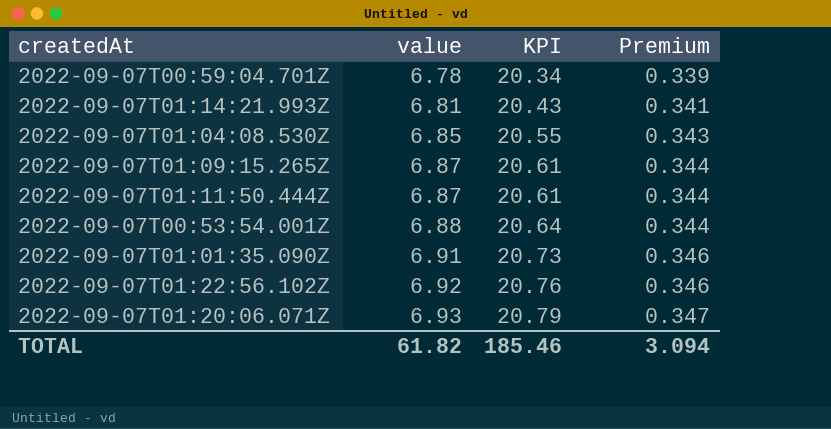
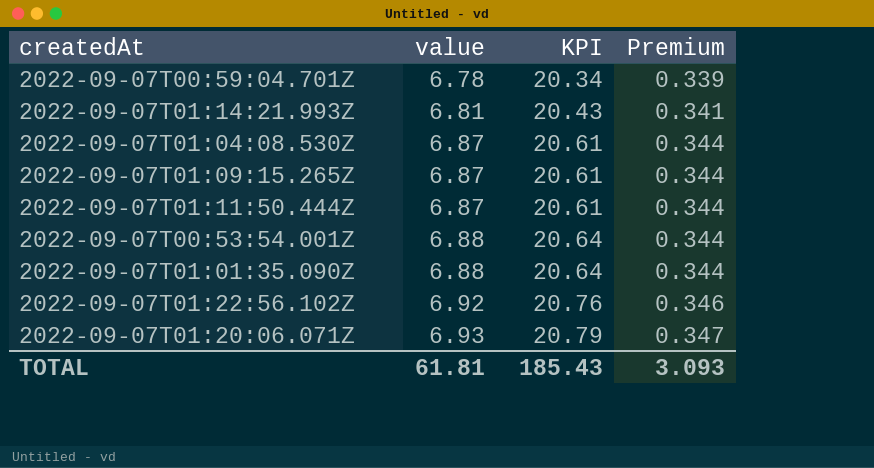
2022-09-07T01:04:08.530Z | value: 6.85 -> 6.87
2022-09-07T01:04:08.530Z | KPI: 20.55 -> 20.61
2022-09-07T01:04:08.530Z | Premium: 0.343 -> 0.344
2022-09-07T01:01:35.090Z | value: 6.91 -> 6.88
2022-09-07T01:01:35.090Z | KPI: 20.73 -> 20.64
2022-09-07T01:01:35.090Z | Premium: 0.346 -> 0.344
TOTAL | value: 61.82 -> 61.81
TOTAL | KPI: 185.46 -> 185.43
TOTAL | Premium: 3.094 -> 3.093

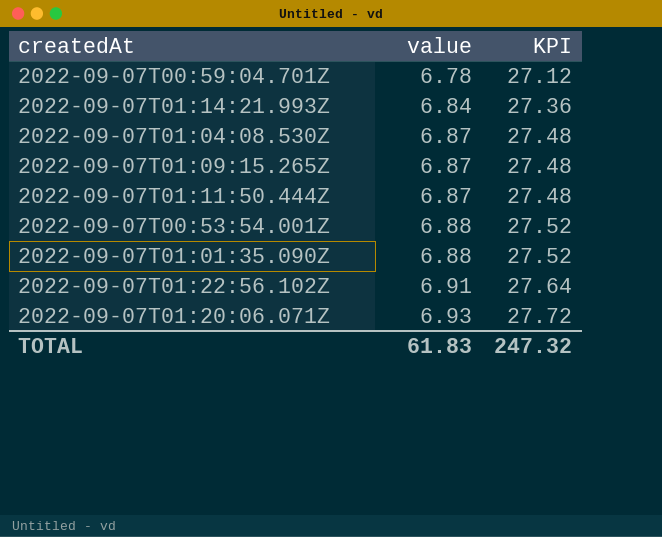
column Premium | formula: [value] * 0.05 -> none
column KPI | formula: [value] * 3 -> [value] * 4
2022-09-07T01:14:21.993Z | value: 6.81 -> 6.84
2022-09-07T01:22:56.102Z | value: 6.92 -> 6.91
TOTAL | value: 61.81 -> 61.83
TOTAL | KPI: 185.43 -> 247.32

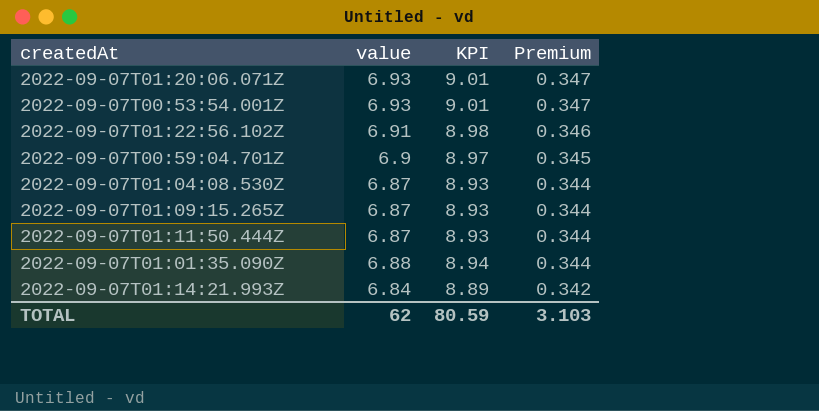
row order: value ascending -> Premium descending
column KPI | formula: [value] * 4 -> [value] * 1.3
column Premium | formula: none -> [value] * 0.05
2022-09-07T00:53:54.001Z | value: 6.88 -> 6.93
2022-09-07T00:59:04.701Z | value: 6.78 -> 6.9
TOTAL | value: 61.83 -> 62
TOTAL | KPI: 247.32 -> 80.59

